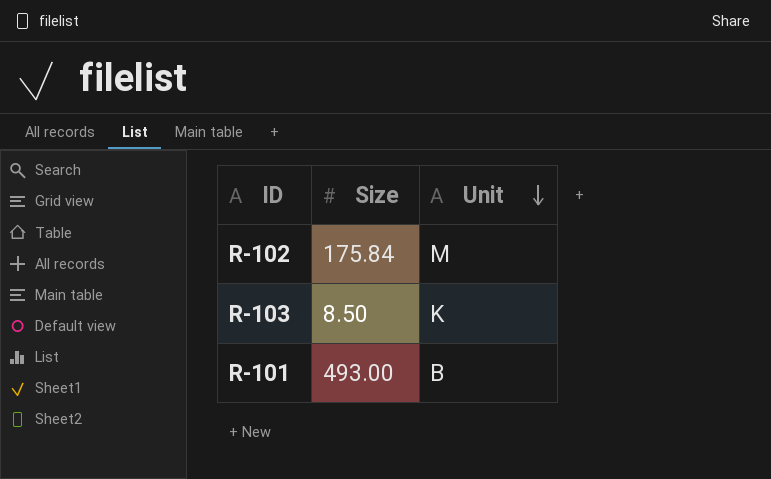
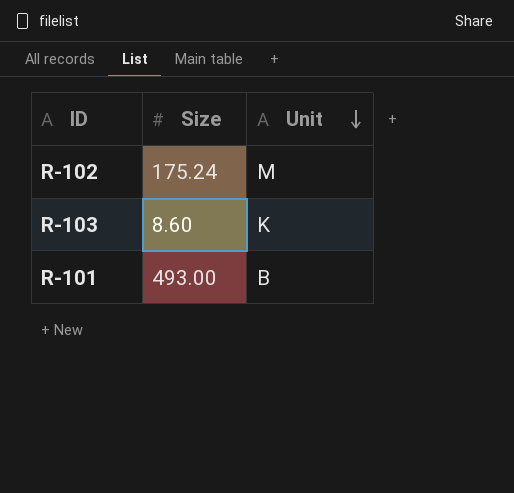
R-102 | Size: 175.84 -> 175.24
R-103 | Size: 8.50 -> 8.60

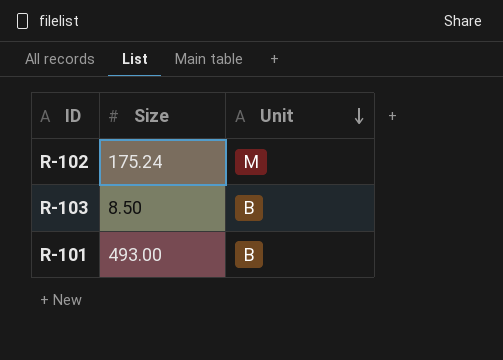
R-103 | Size: 8.60 -> 8.50
R-103 | Unit: K -> B

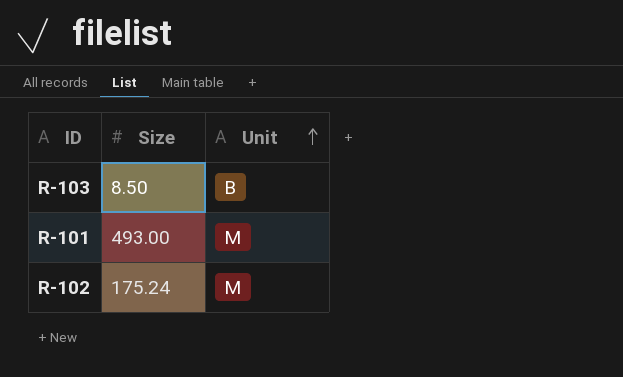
row order: Unit descending -> Unit ascending
R-101 | Unit: B -> M

